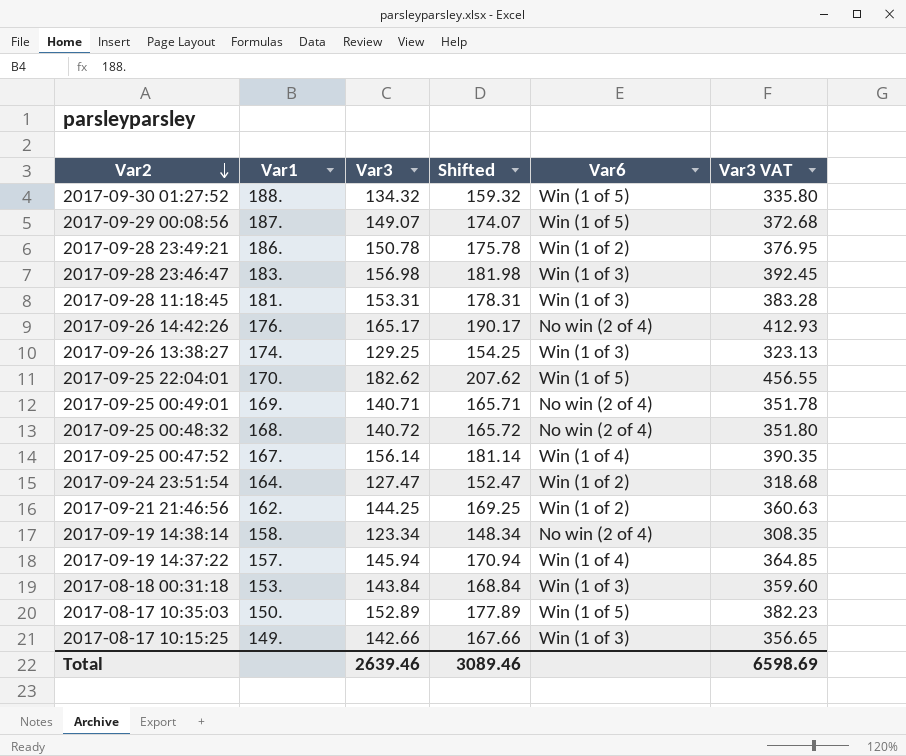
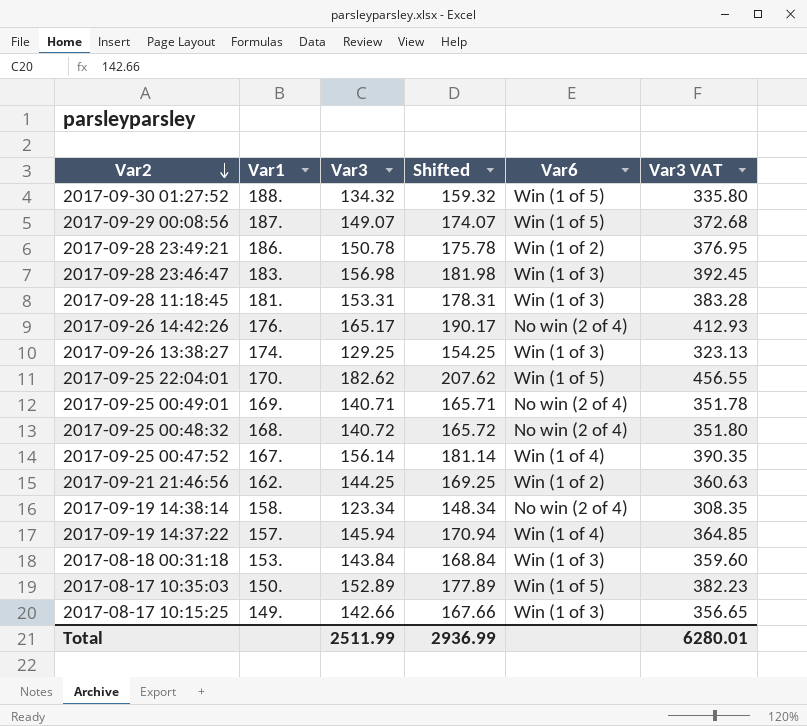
row 2017-09-24 23:51:54: 164. | 127.47 | 152.47 | Win (1 of 2) | 318.68 -> none
Total | Var3: 2639.46 -> 2511.99
Total | Shifted: 3089.46 -> 2936.99
Total | Var3 VAT: 6598.69 -> 6280.01

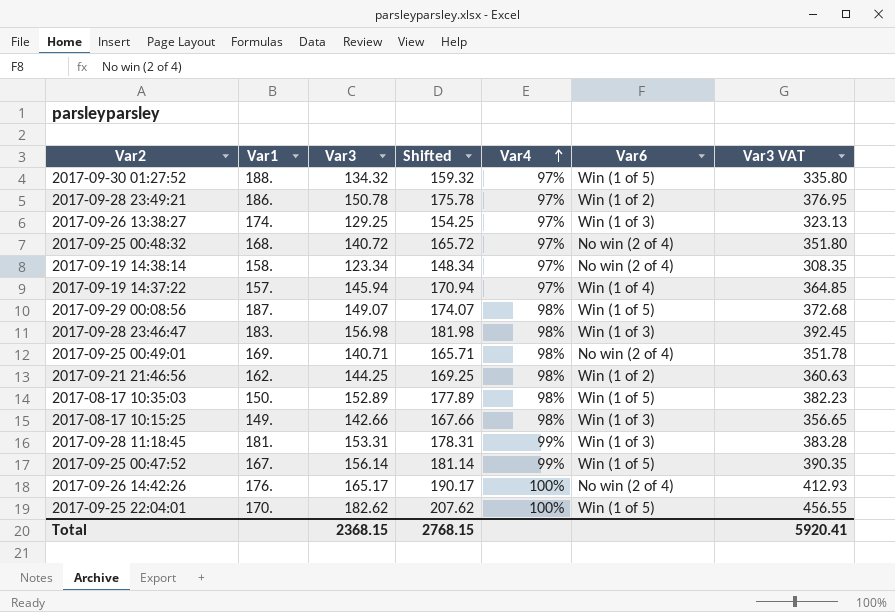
row order: Var2 descending -> Var4 ascending
column Var4 | position: none -> 5
row 2017-08-18 00:31:18: 153. | 143.84 | 168.84 | Win (1 of 3) | 359.60 -> none
2017-09-25 00:47:52 | Var6: Win (1 of 4) -> Win (1 of 5)
Total | Var3: 2511.99 -> 2368.15
Total | Shifted: 2936.99 -> 2768.15
Total | Var3 VAT: 6280.01 -> 5920.41

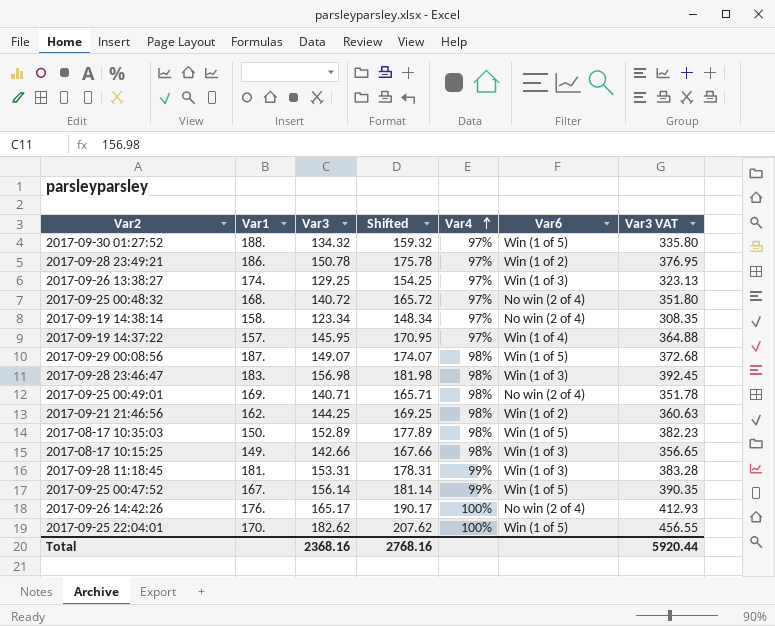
2017-09-19 14:37:22 | Var3: 145.94 -> 145.95
2017-09-19 14:37:22 | Shifted: 170.94 -> 170.95
2017-09-19 14:37:22 | Var3 VAT: 364.85 -> 364.88
Total | Var3: 2368.15 -> 2368.16
Total | Shifted: 2768.15 -> 2768.16
Total | Var3 VAT: 5920.41 -> 5920.44

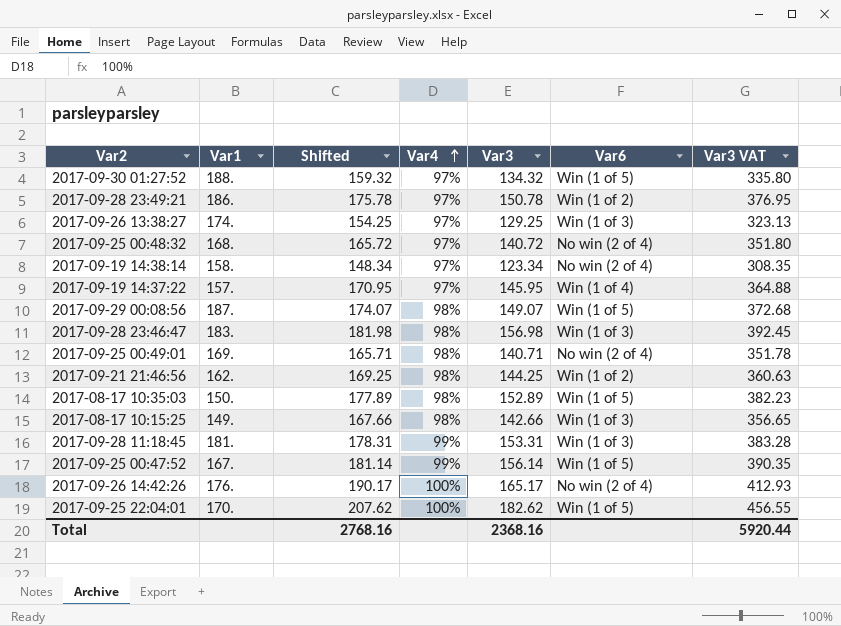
column Var3 | position: 3 -> 5

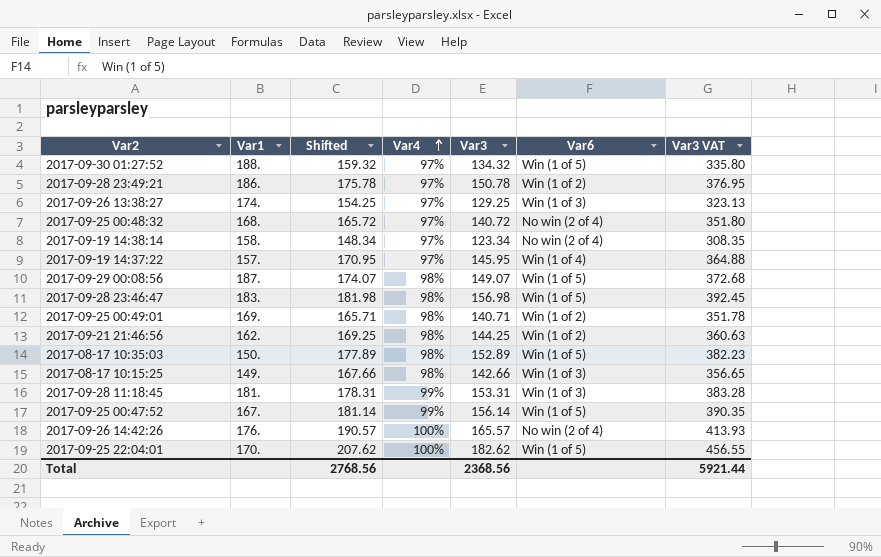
2017-09-28 23:46:47 | Var6: Win (1 of 3) -> Win (1 of 5)
2017-09-25 00:49:01 | Var6: No win (2 of 4) -> Win (1 of 2)
2017-09-26 14:42:26 | Shifted: 190.17 -> 190.57
2017-09-26 14:42:26 | Var3: 165.17 -> 165.57
2017-09-26 14:42:26 | Var3 VAT: 412.93 -> 413.93
Total | Shifted: 2768.16 -> 2768.56
Total | Var3: 2368.16 -> 2368.56
Total | Var3 VAT: 5920.44 -> 5921.44

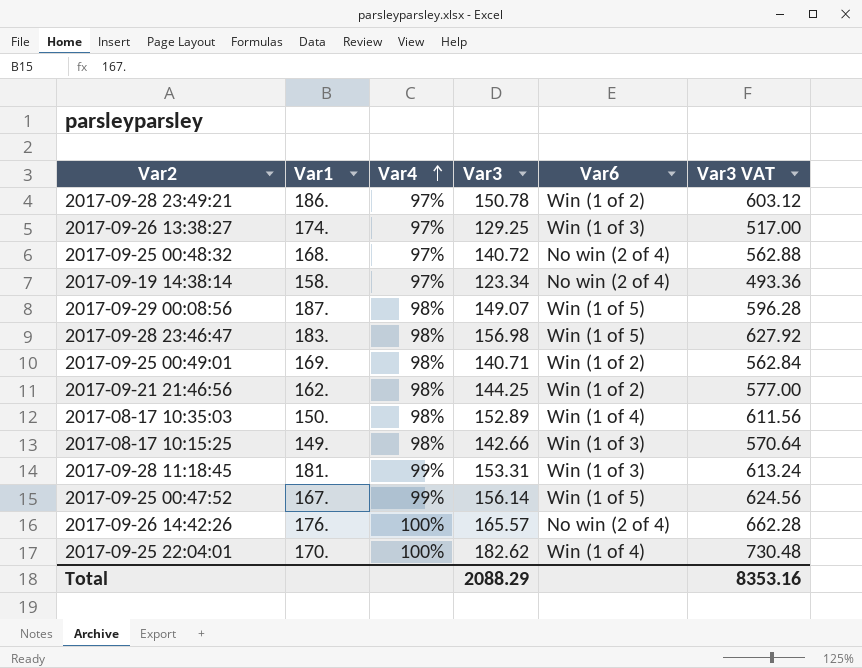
column Shifted | formula: [Var3] + 25 -> none
column Var3 VAT | formula: [Var3] * 2.5 -> [Var3] * 4
row 2017-09-30 01:27:52: 188. | 159.32 | 97% | 134.32 | Win (1 of 5) | 335.80 -> none
row 2017-09-19 14:37:22: 157. | 170.95 | 97% | 145.95 | Win (1 of 4) | 364.88 -> none
2017-08-17 10:35:03 | Var6: Win (1 of 5) -> Win (1 of 4)
2017-09-25 22:04:01 | Var6: Win (1 of 5) -> Win (1 of 4)
Total | Var3: 2368.56 -> 2088.29
Total | Var3 VAT: 5921.44 -> 8353.16

